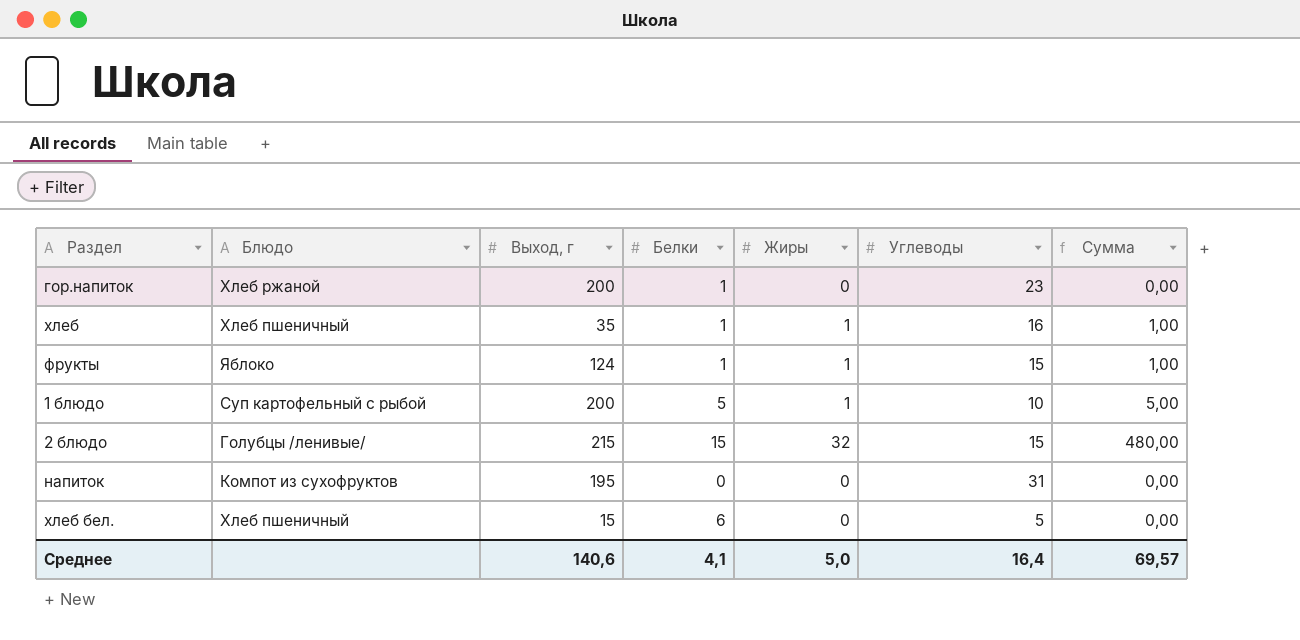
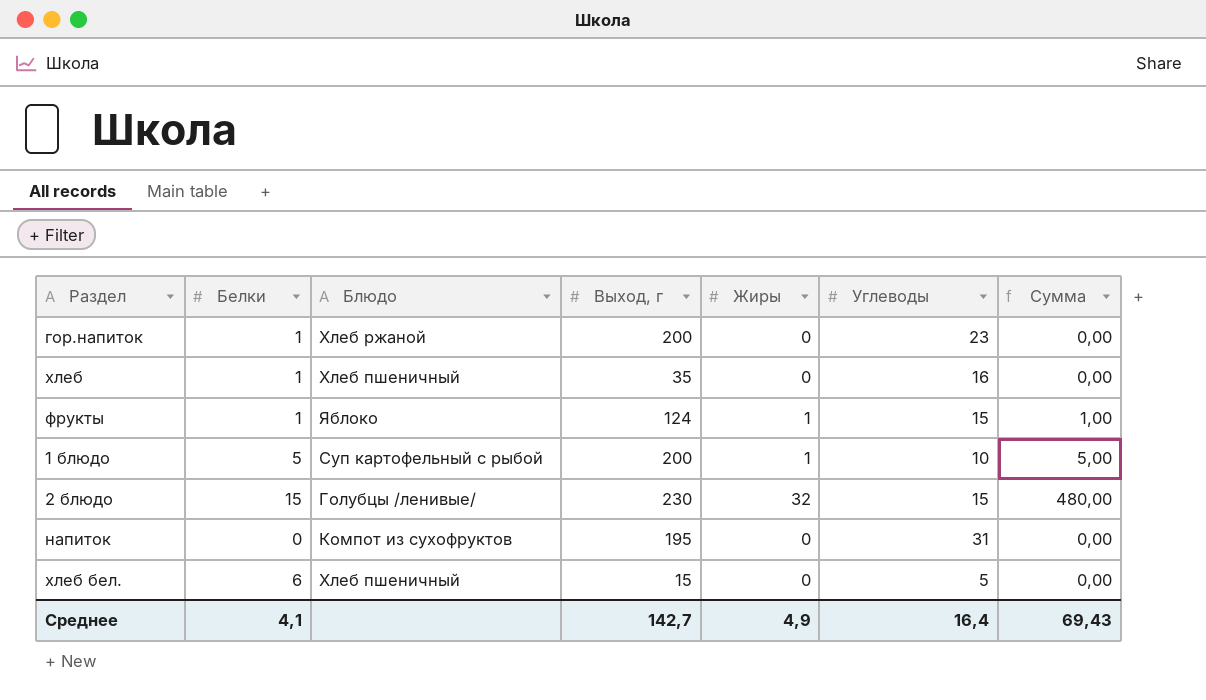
column Белки | position: 4 -> 2
хлеб | Жиры: 1 -> 0
хлеб | Сумма: 1,00 -> 0,00
2 блюдо | Выход, г: 215 -> 230
Среднее | Выход, г: 140,6 -> 142,7
Среднее | Жиры: 5,0 -> 4,9
Среднее | Сумма: 69,57 -> 69,43

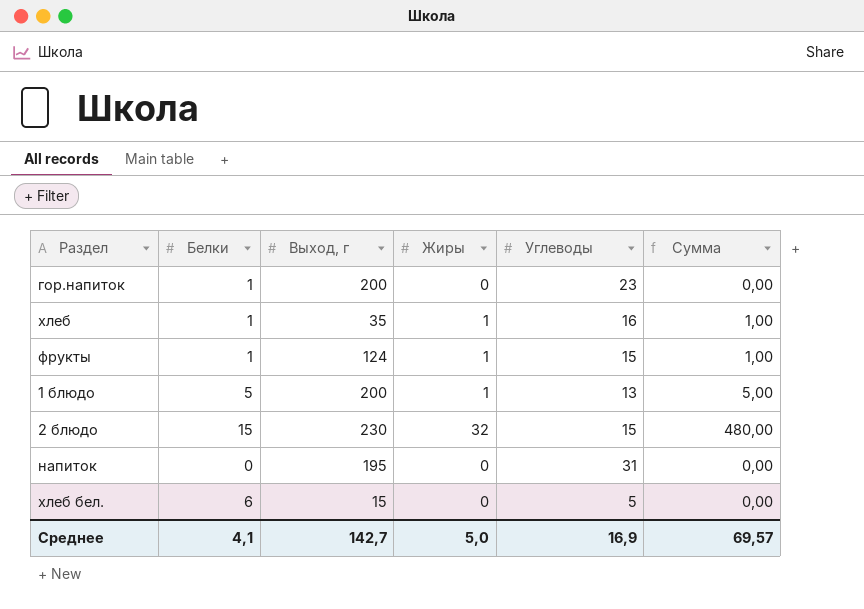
column Блюдо | position: 3 -> none
хлеб | Жиры: 0 -> 1
хлеб | Сумма: 0,00 -> 1,00
1 блюдо | Углеводы: 10 -> 13
Среднее | Жиры: 4,9 -> 5,0
Среднее | Углеводы: 16,4 -> 16,9
Среднее | Сумма: 69,43 -> 69,57

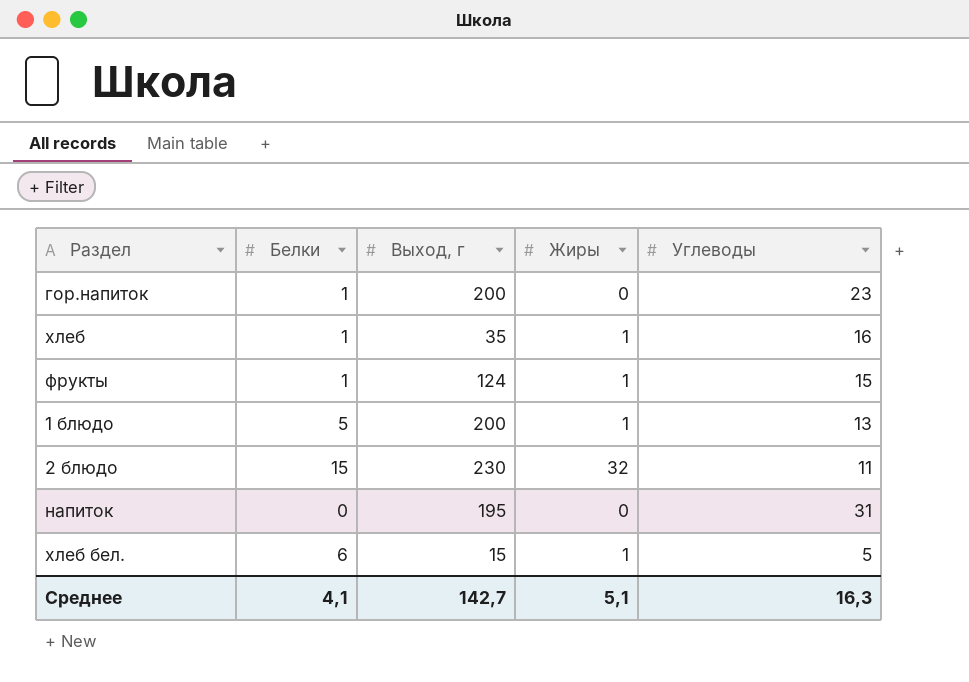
column Сумма | formula: [Белки] * [Жиры] -> none
2 блюдо | Углеводы: 15 -> 11
хлеб бел. | Жиры: 0 -> 1
Среднее | Жиры: 5,0 -> 5,1
Среднее | Углеводы: 16,9 -> 16,3

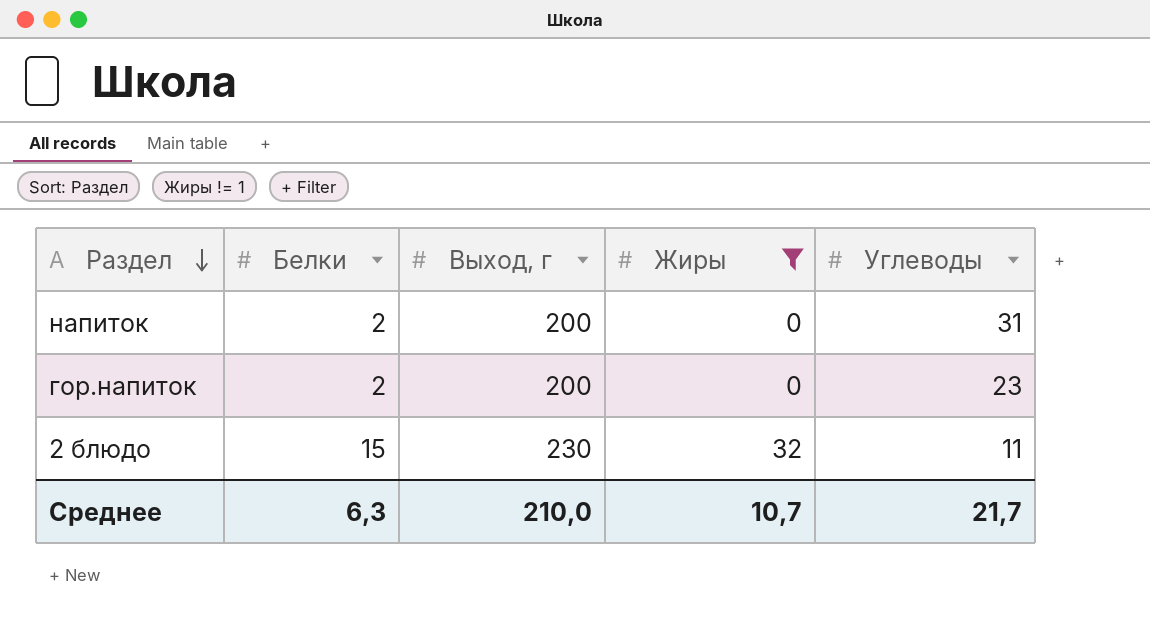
filter: none -> Жиры != 1
row order: none -> Раздел descending
напиток | Белки: 0 -> 2
напиток | Выход, г: 195 -> 200
гор.напиток | Белки: 1 -> 2
Среднее | Белки: 4,1 -> 6,3
Среднее | Выход, г: 142,7 -> 210,0
Среднее | Жиры: 5,1 -> 10,7
Среднее | Углеводы: 16,3 -> 21,7

